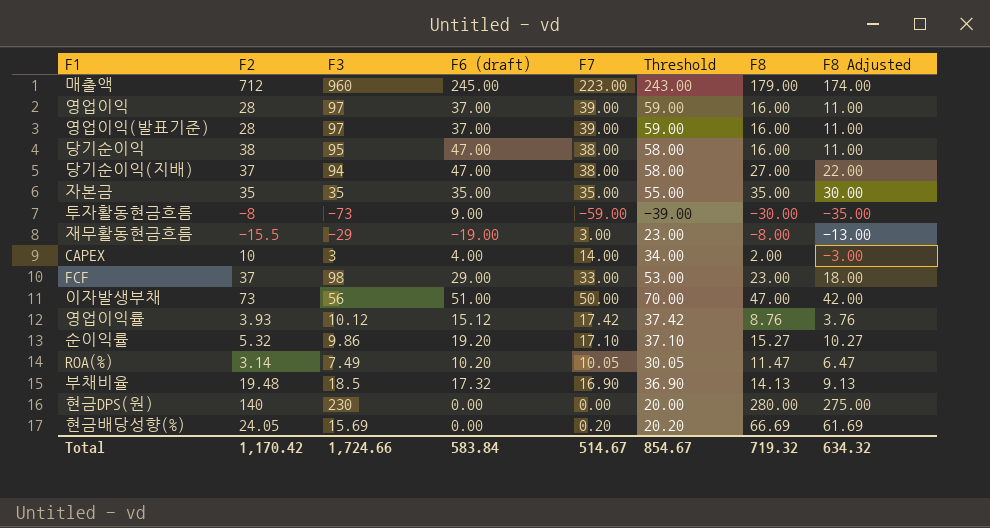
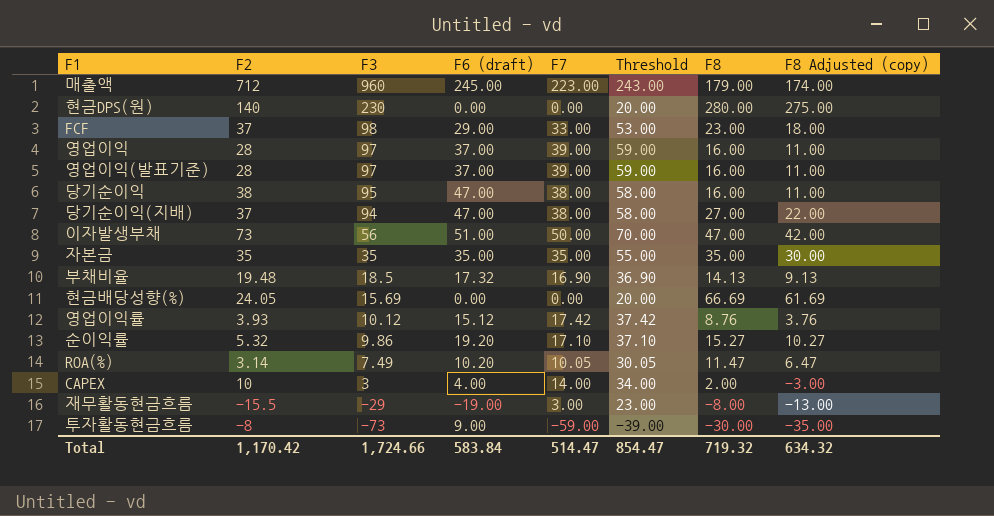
row order: none -> F3 descending
column name: F8 Adjusted -> F8 Adjusted (copy)
현금배당성향(%) | F7: 0.20 -> 0.00
현금배당성향(%) | Threshold: 20.20 -> 20.00
Total | F7: 514.67 -> 514.47
Total | Threshold: 854.67 -> 854.47

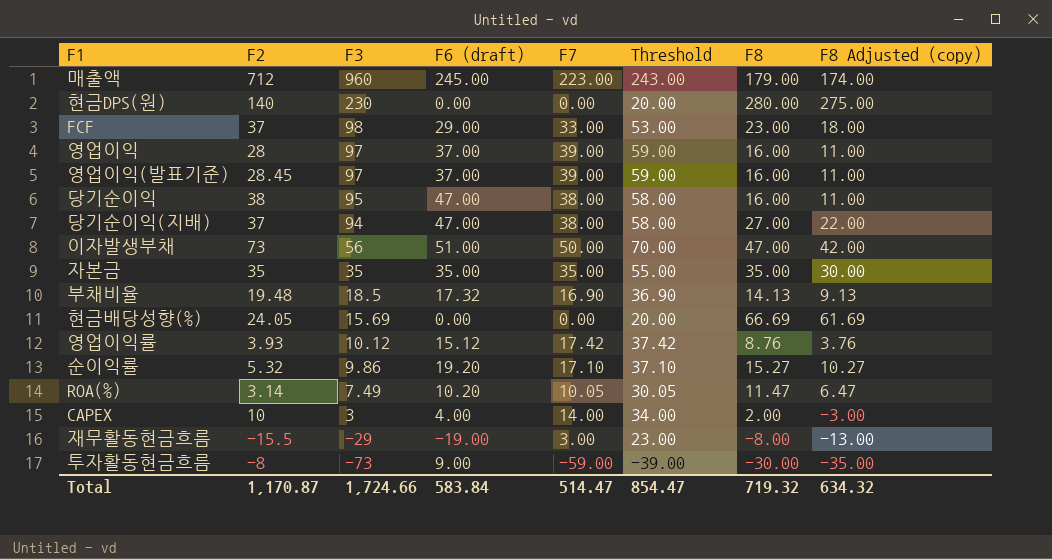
영업이익(발표기준) | F2: 28 -> 28.45
Total | F2: 1,170.42 -> 1,170.87

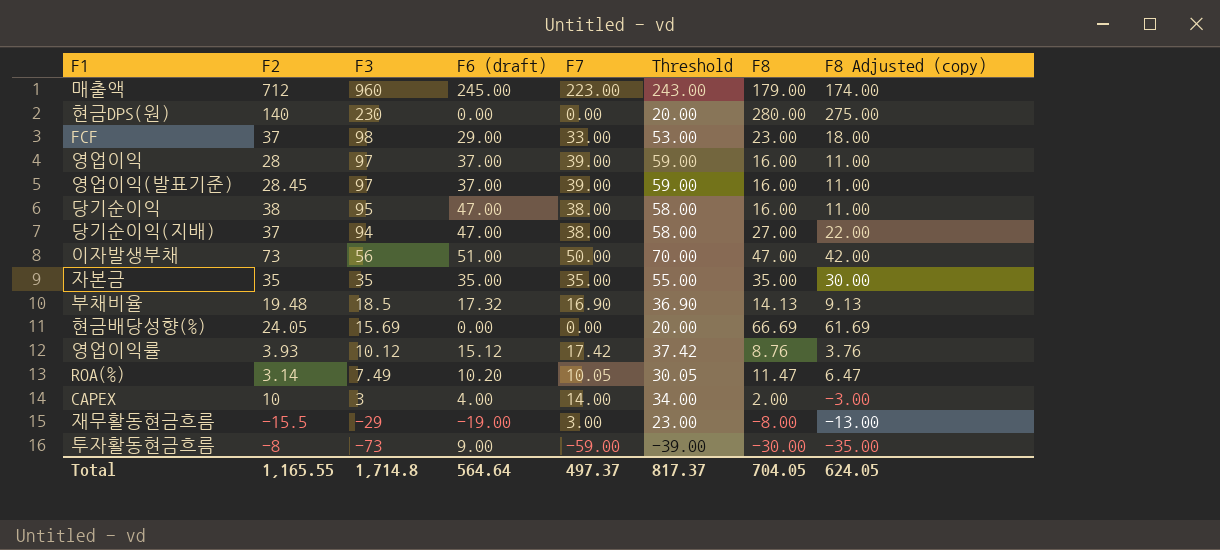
row 순이익률: 5.32 | 9.86 | 19.20 | 17.10 | 37.10 | 15.27 | 10.27 -> none
Total | F2: 1,170.87 -> 1,165.55
Total | F3: 1,724.66 -> 1,714.8
Total | F6 (draft): 583.84 -> 564.64
Total | F7: 514.47 -> 497.37
Total | Threshold: 854.47 -> 817.37
Total | F8: 719.32 -> 704.05
Total | F8 Adjusted (copy): 634.32 -> 624.05

